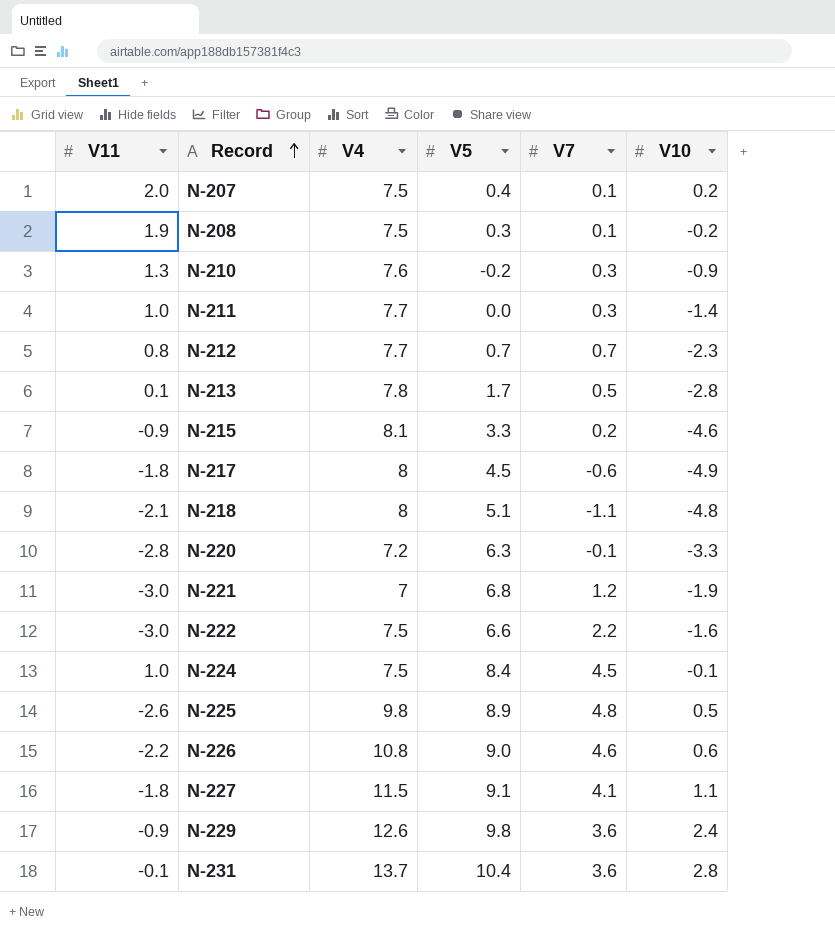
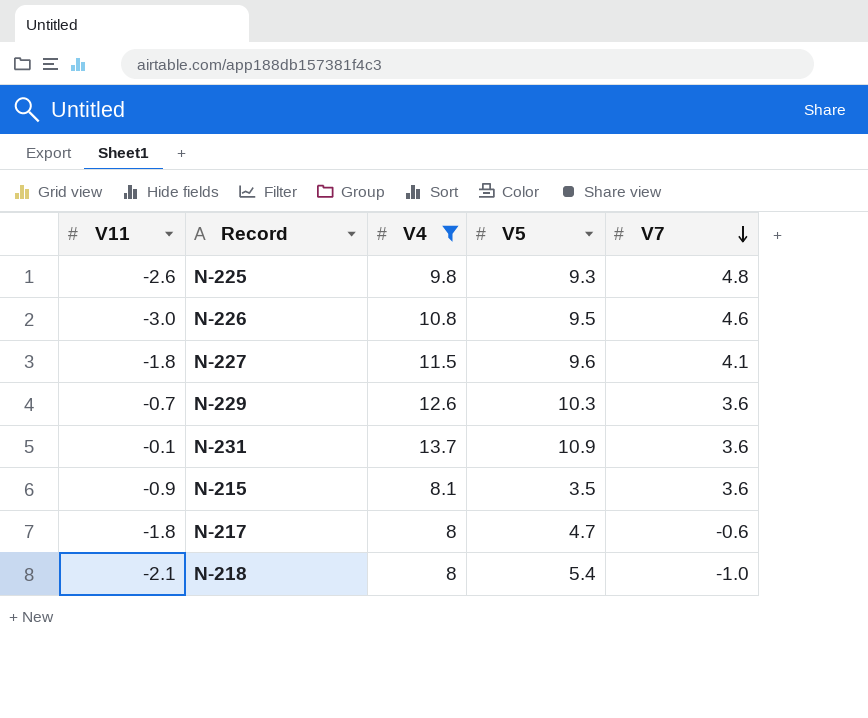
filter: none -> V4 >= 8
row order: Record ascending -> V7 descending
column V10 | position: 6 -> none
N-225 | V5: 8.9 -> 9.3
N-226 | V11: -2.2 -> -3.0
N-226 | V5: 9.0 -> 9.5
N-227 | V5: 9.1 -> 9.6
N-229 | V11: -0.9 -> -0.7
N-229 | V5: 9.8 -> 10.3
N-231 | V5: 10.4 -> 10.9
N-215 | V5: 3.3 -> 3.5
N-215 | V7: 0.2 -> 3.6
N-217 | V5: 4.5 -> 4.7
N-218 | V5: 5.1 -> 5.4
N-218 | V7: -1.1 -> -1.0

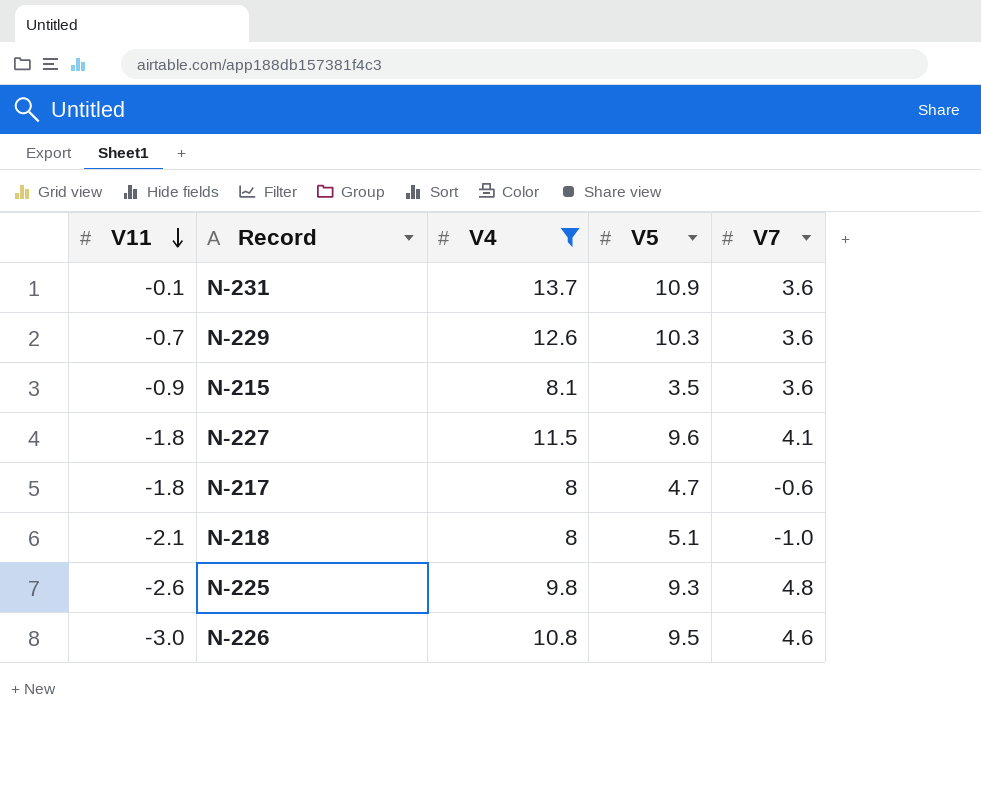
row order: V7 descending -> V11 descending
N-218 | V5: 5.4 -> 5.1

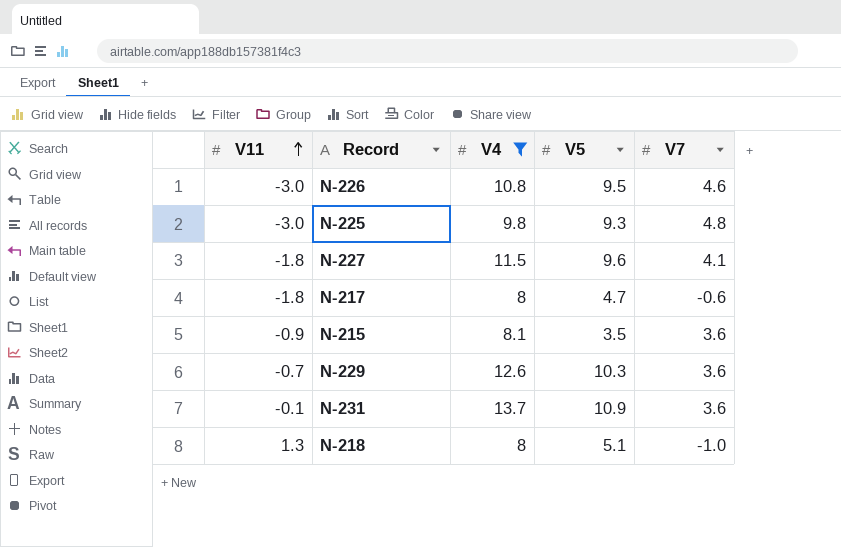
row order: V11 descending -> V11 ascending
N-225 | V11: -2.6 -> -3.0
N-218 | V11: -2.1 -> 1.3

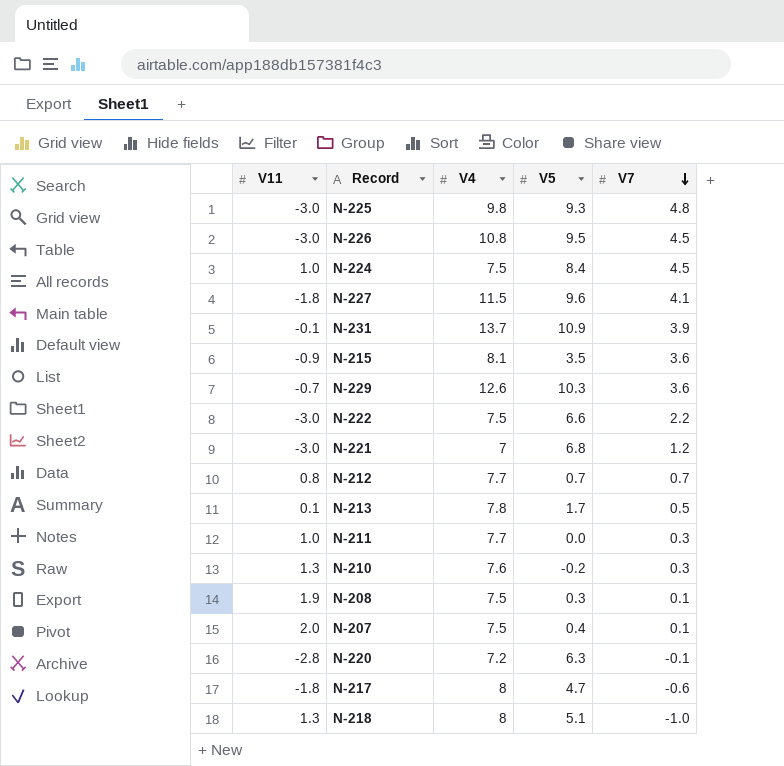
filter: V4 >= 8 -> none
row order: V11 ascending -> V7 descending
N-226 | V7: 4.6 -> 4.5
N-231 | V7: 3.6 -> 3.9

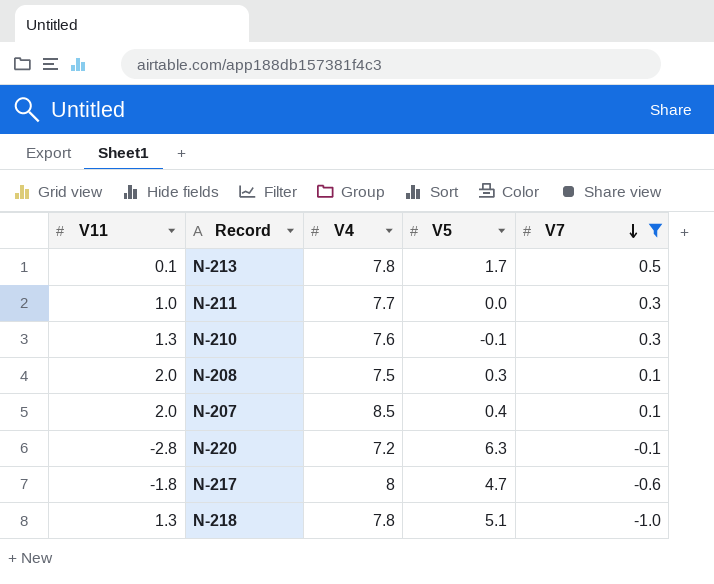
filter: none -> V7 <= 0.5
N-210 | V5: -0.2 -> -0.1
N-208 | V11: 1.9 -> 2.0
N-207 | V4: 7.5 -> 8.5
N-218 | V4: 8 -> 7.8

